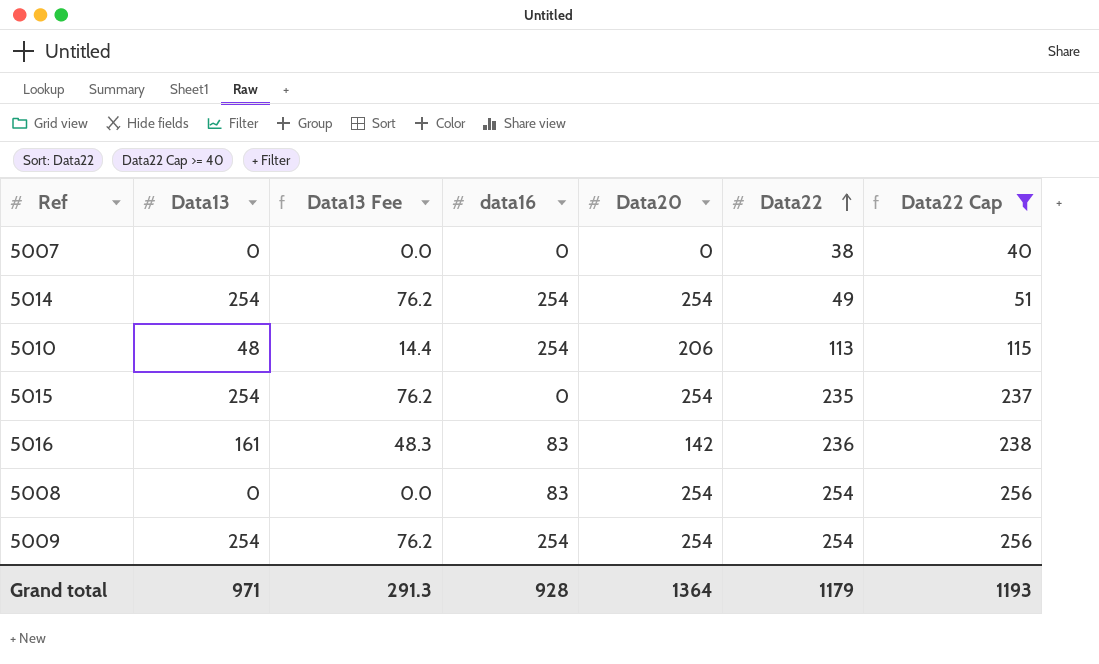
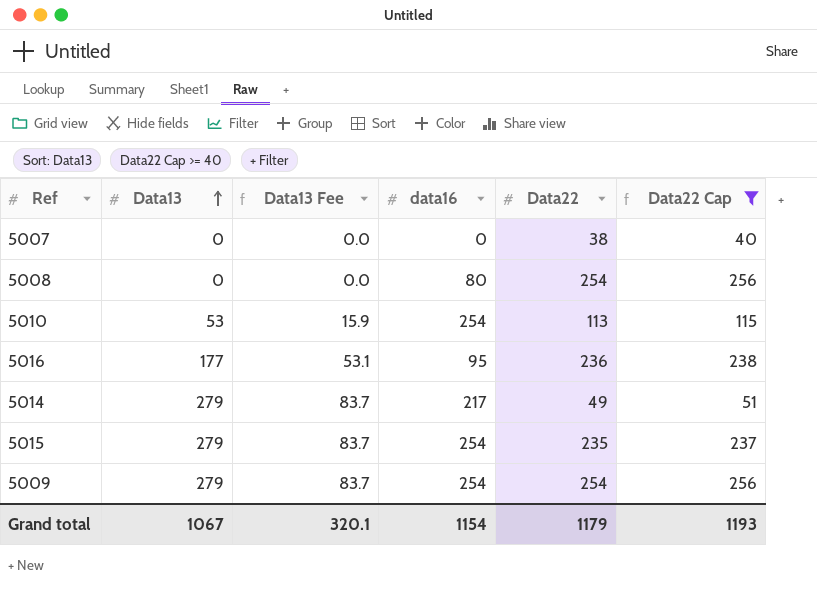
row order: Data22 ascending -> Data13 ascending
column Data20 | position: 5 -> none
5008 | data16: 83 -> 80
5010 | Data13: 48 -> 53
5010 | Data13 Fee: 14.4 -> 15.9
5016 | Data13: 161 -> 177
5016 | Data13 Fee: 48.3 -> 53.1
5016 | data16: 83 -> 95
5014 | Data13: 254 -> 279
5014 | Data13 Fee: 76.2 -> 83.7
5014 | data16: 254 -> 217
5015 | Data13: 254 -> 279
5015 | Data13 Fee: 76.2 -> 83.7
5015 | data16: 0 -> 254
5009 | Data13: 254 -> 279
5009 | Data13 Fee: 76.2 -> 83.7
Grand total | Data13: 971 -> 1067
Grand total | Data13 Fee: 291.3 -> 320.1
Grand total | data16: 928 -> 1154

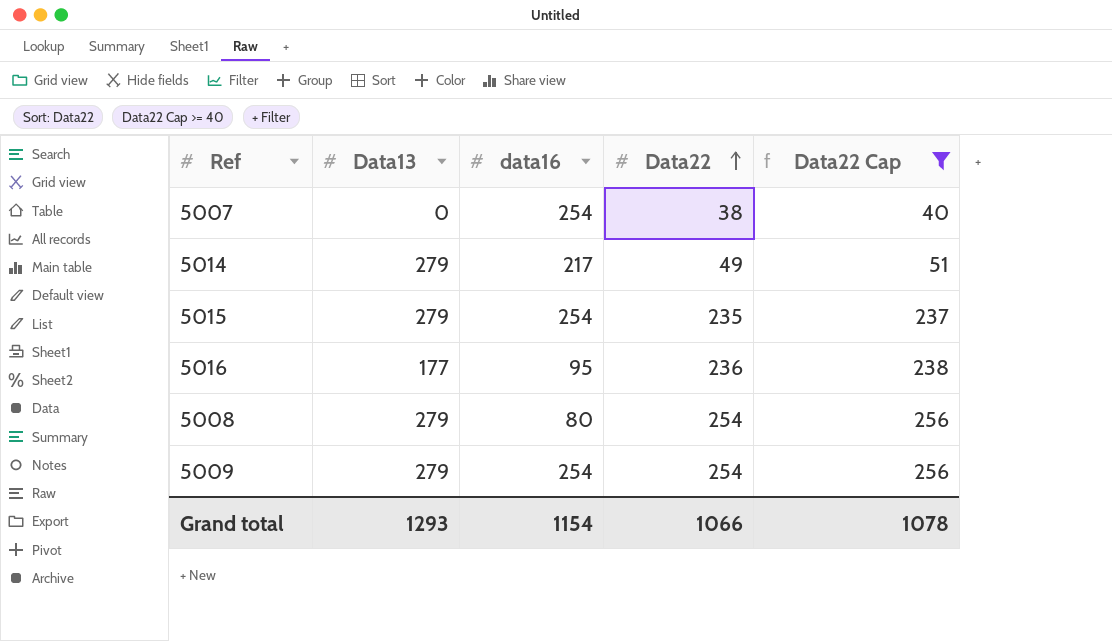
row order: Data13 ascending -> Data22 ascending
column Data13 Fee | formula: [Data13] * 0.3 -> none
row 5010: 53 | 15.9 | 254 | 113 | 115 -> none
5007 | data16: 0 -> 254
5008 | Data13: 0 -> 279
Grand total | Data13: 1067 -> 1293
Grand total | Data22: 1179 -> 1066
Grand total | Data22 Cap: 1193 -> 1078

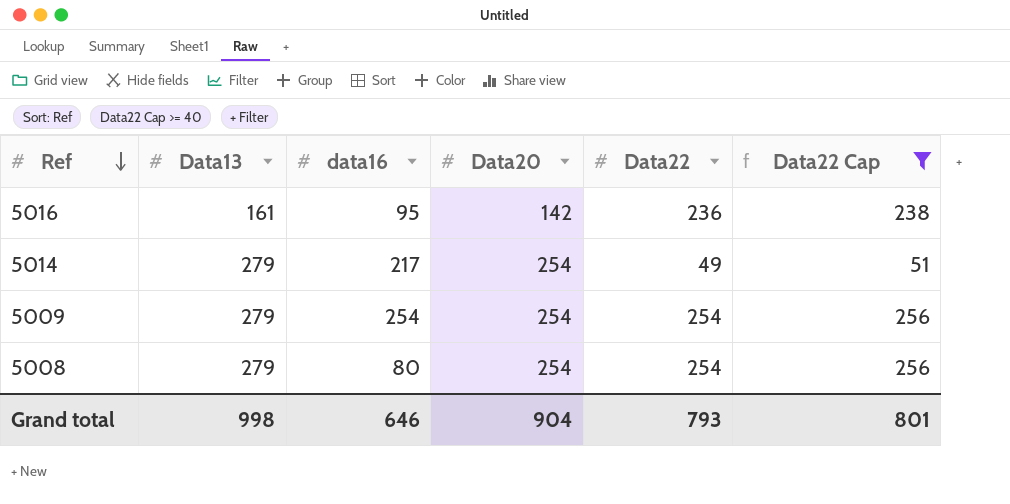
row order: Data22 ascending -> Ref descending
column Data20 | position: none -> 4
row 5007: 0 | 254 | 38 | 40 -> none
row 5015: 279 | 254 | 235 | 237 -> none
5016 | Data13: 177 -> 161
Grand total | Data13: 1293 -> 998
Grand total | data16: 1154 -> 646
Grand total | Data22: 1066 -> 793
Grand total | Data22 Cap: 1078 -> 801

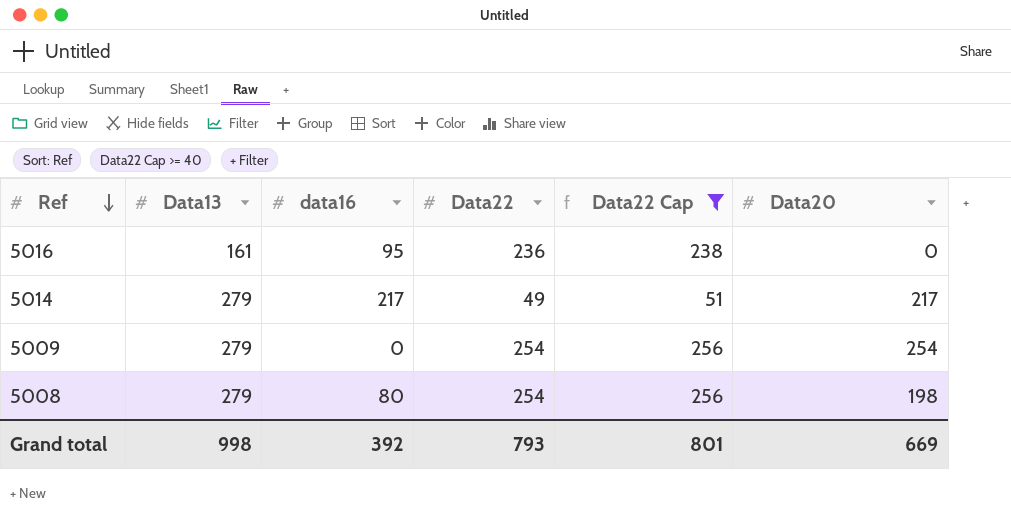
column Data20 | position: 4 -> 6
5016 | Data20: 142 -> 0
5014 | Data20: 254 -> 217
5009 | data16: 254 -> 0
5008 | Data20: 254 -> 198
Grand total | data16: 646 -> 392
Grand total | Data20: 904 -> 669

